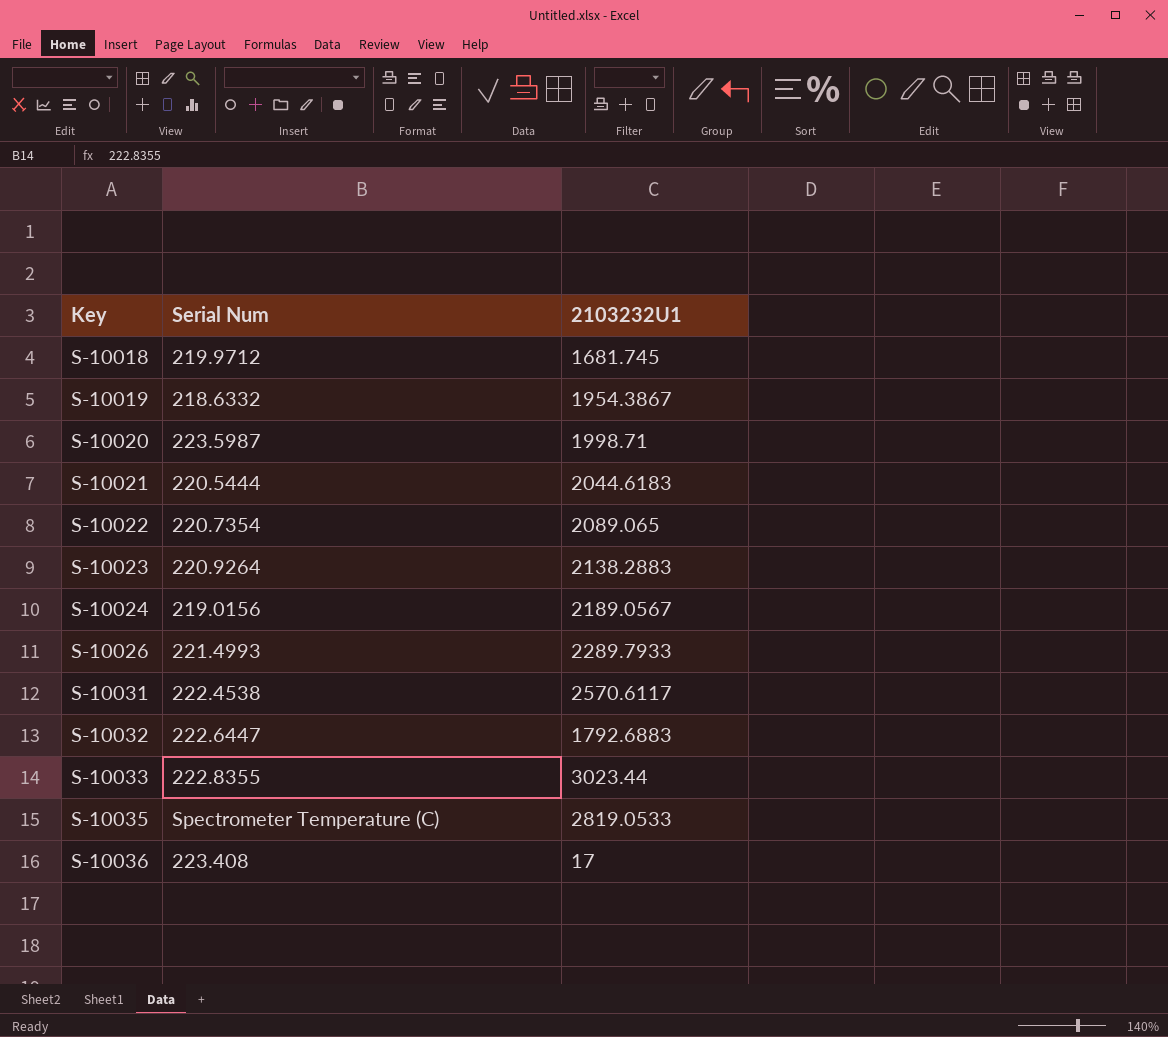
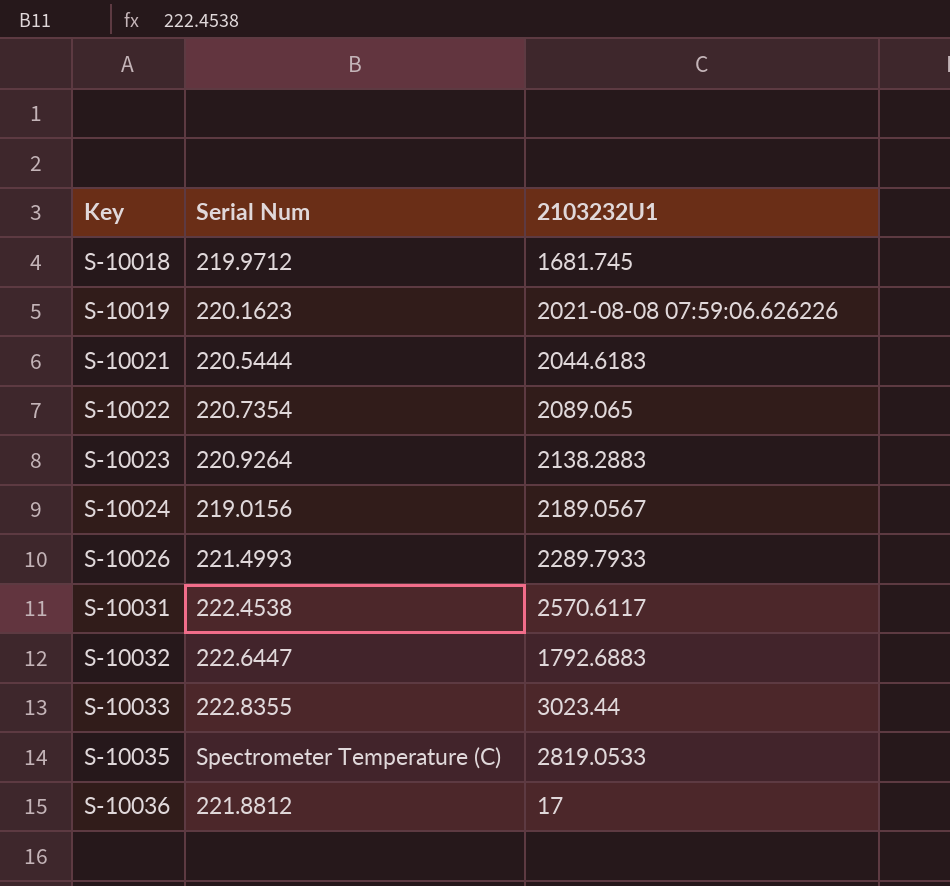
row S-10020: 223.5987 | 1998.71 -> none
S-10019 | Serial Num: 218.6332 -> 220.1623
S-10019 | 2103232U1: 1954.3867 -> 2021-08-08 07:59:06.626226
S-10036 | Serial Num: 223.408 -> 221.8812

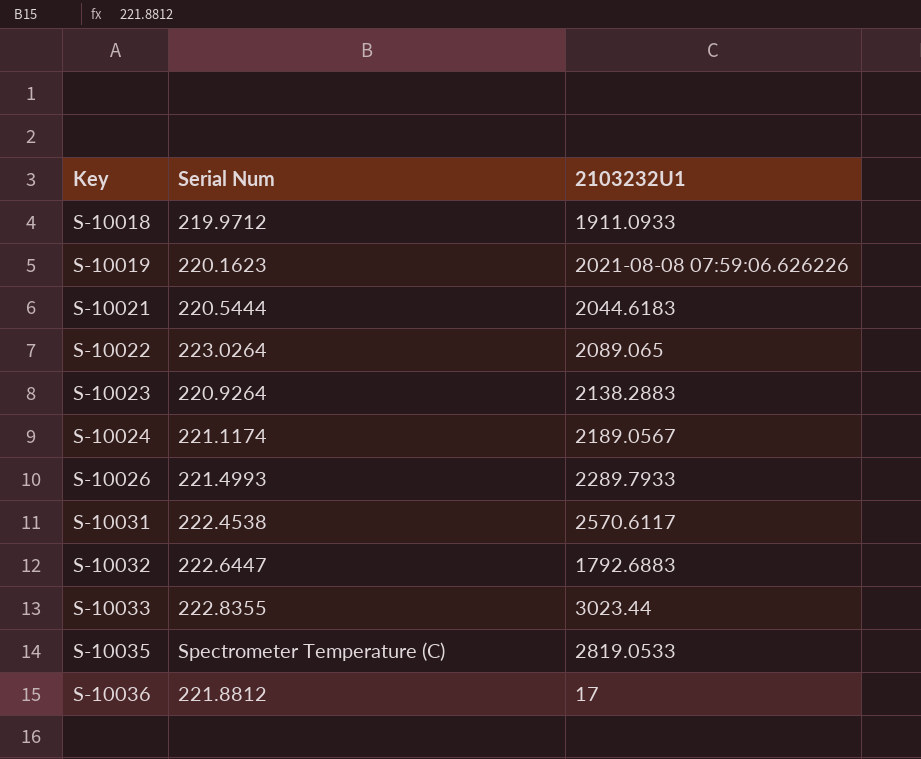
S-10018 | 2103232U1: 1681.745 -> 1911.0933
S-10022 | Serial Num: 220.7354 -> 223.0264
S-10024 | Serial Num: 219.0156 -> 221.1174

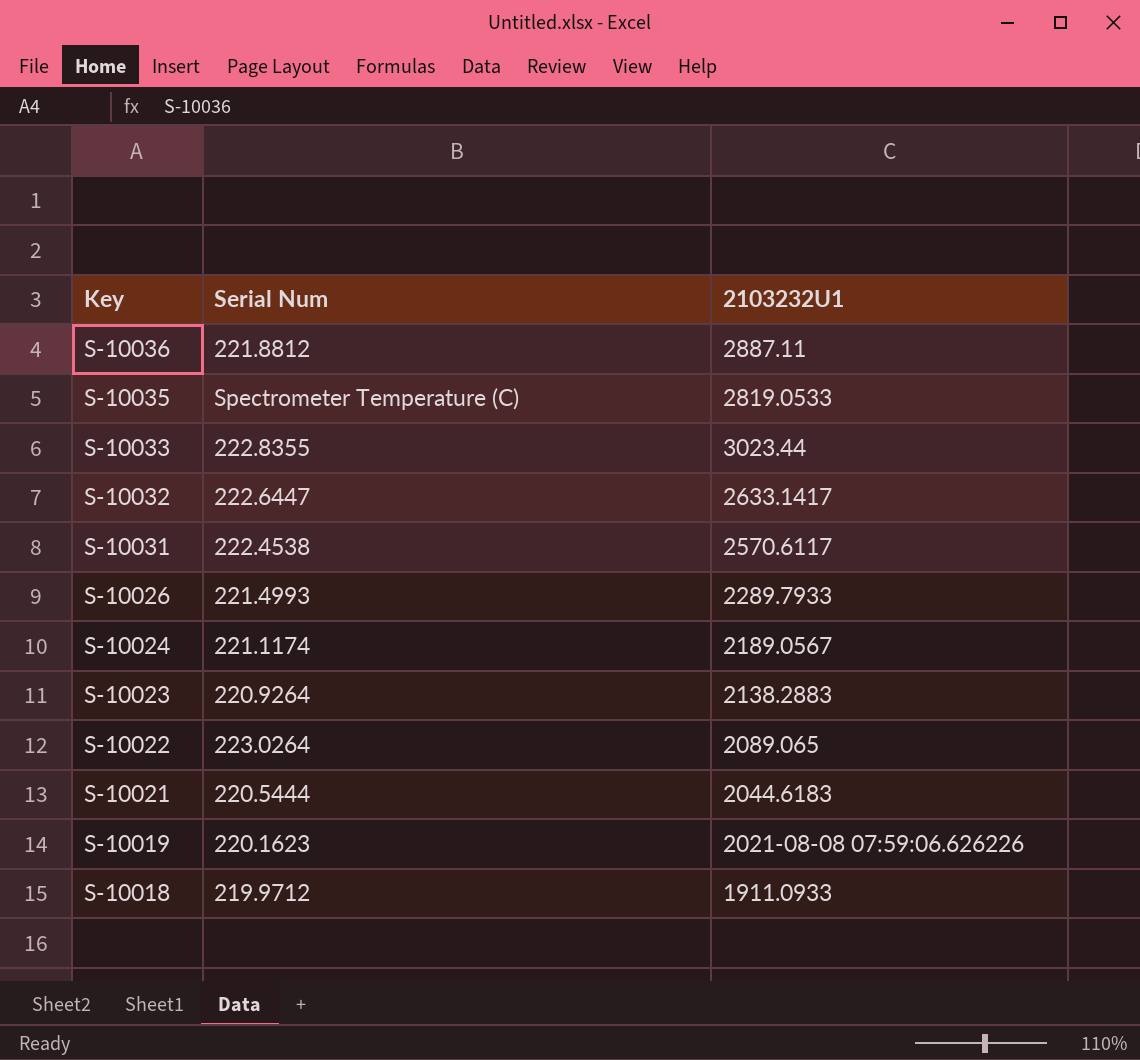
row order: Key ascending -> Key descending
S-10036 | 2103232U1: 17 -> 2887.11
S-10032 | 2103232U1: 1792.6883 -> 2633.1417

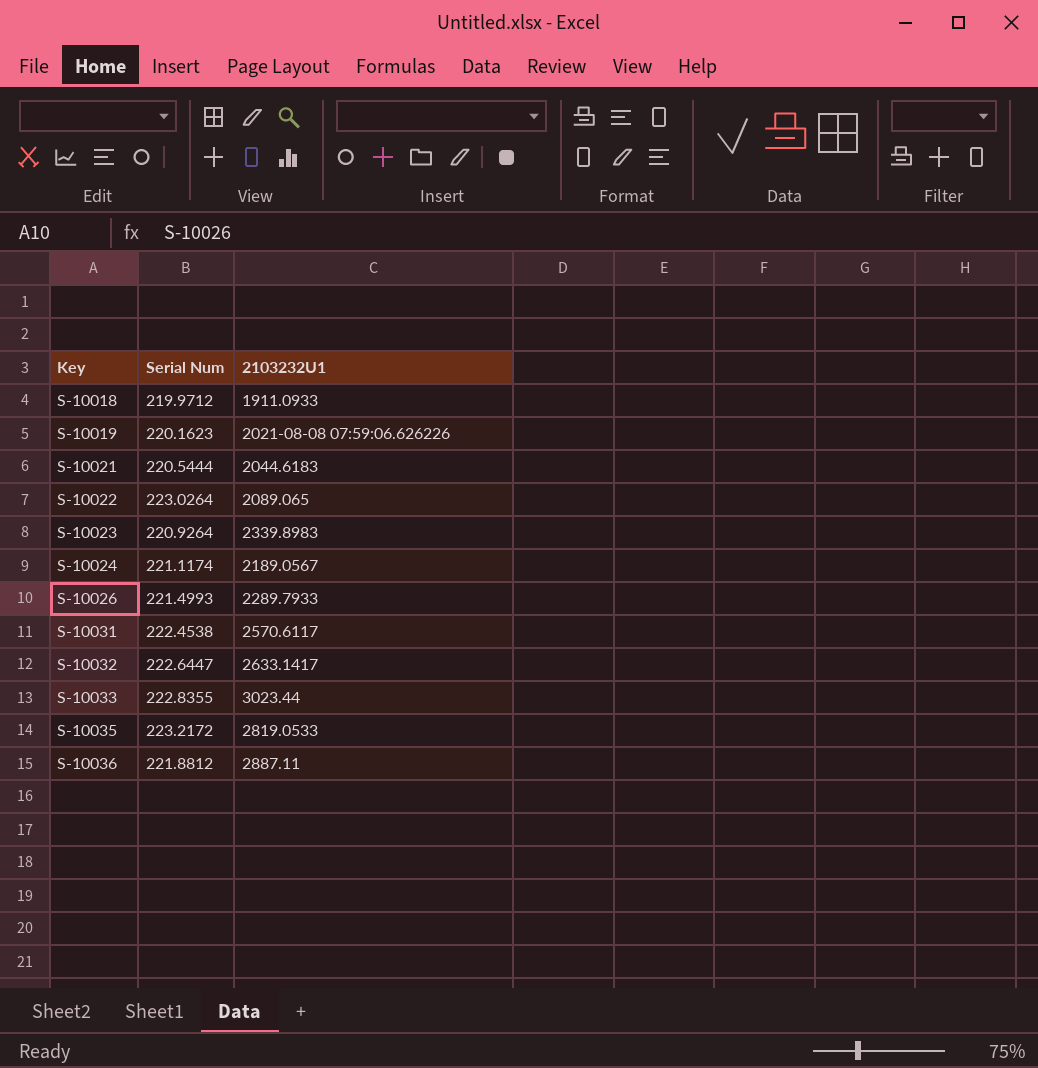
row order: Key descending -> Key ascending
S-10023 | 2103232U1: 2138.2883 -> 2339.8983
S-10035 | Serial Num: Spectrometer Temperature (C) -> 223.2172

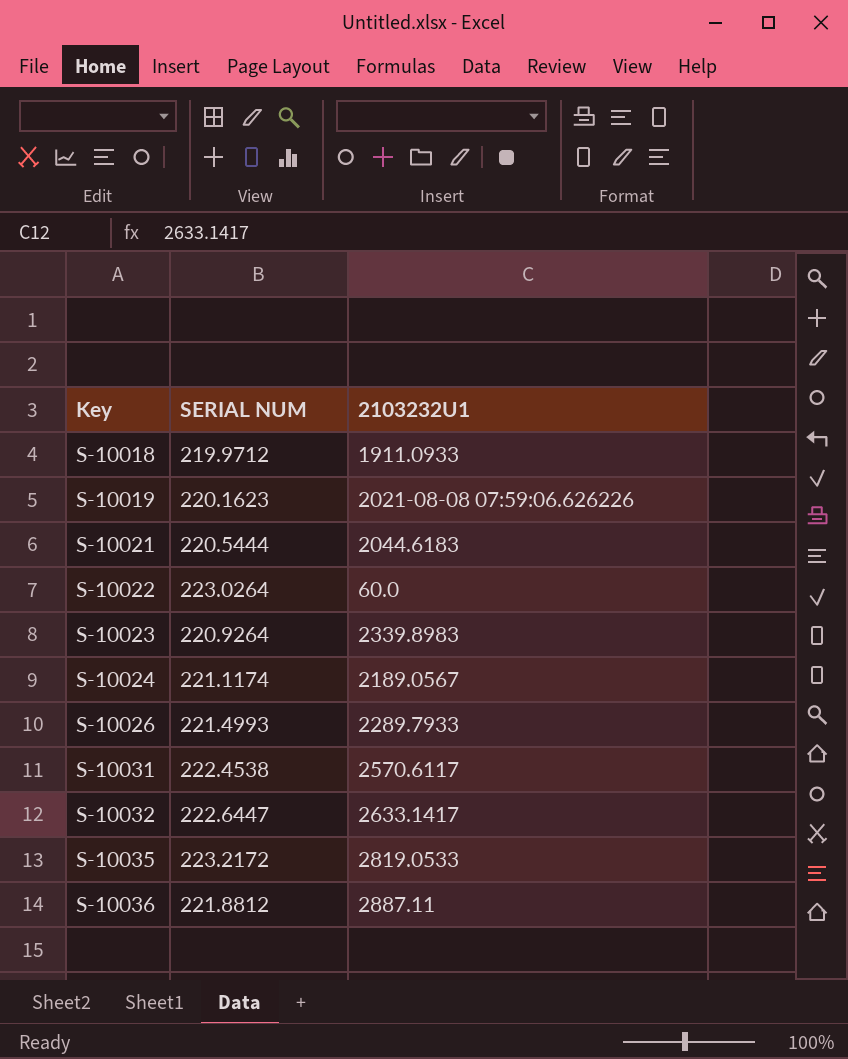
column name: Serial Num -> SERIAL NUM
row S-10033: 222.8355 | 3023.44 -> none
S-10022 | 2103232U1: 2089.065 -> 60.0

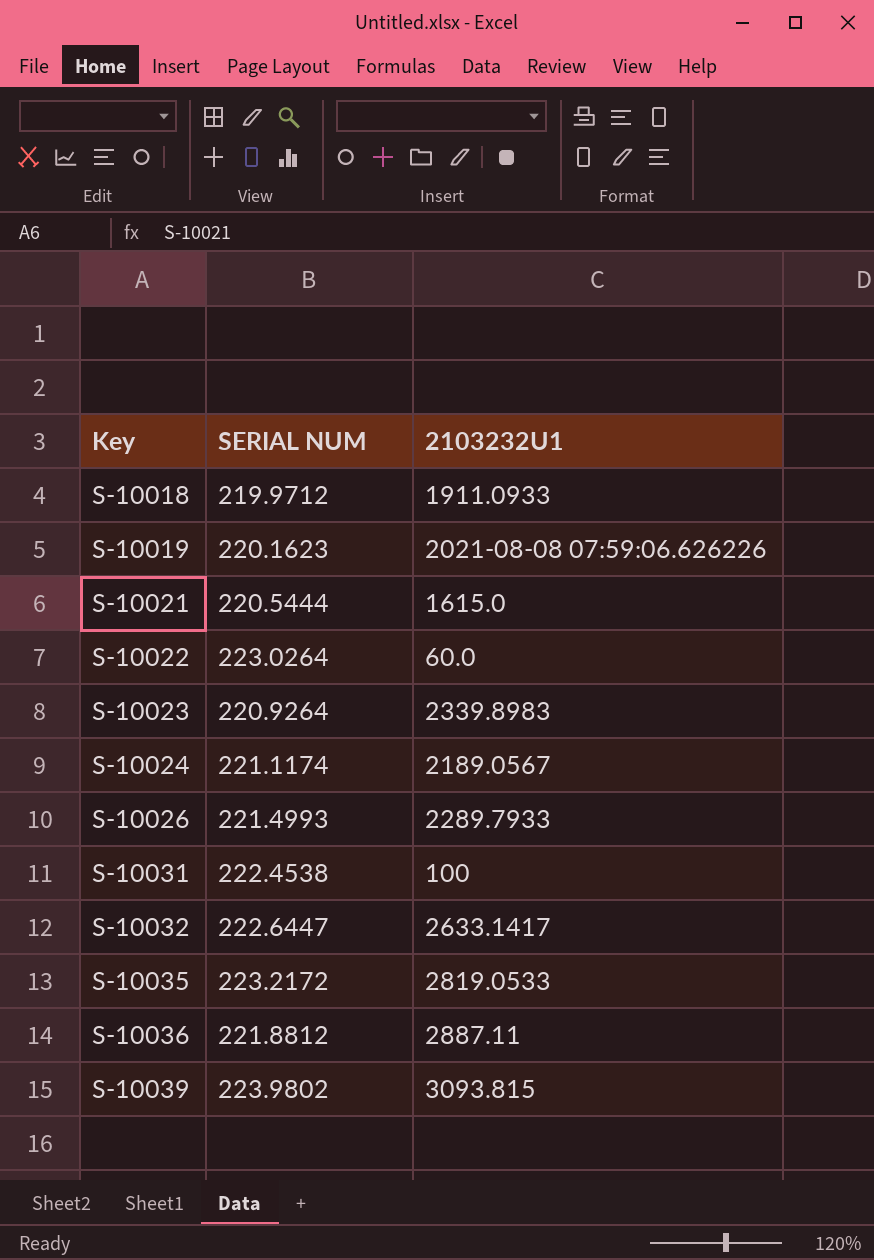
S-10021 | 2103232U1: 2044.6183 -> 1615.0
S-10031 | 2103232U1: 2570.6117 -> 100
row S-10039: none -> 223.9802 | 3093.815

